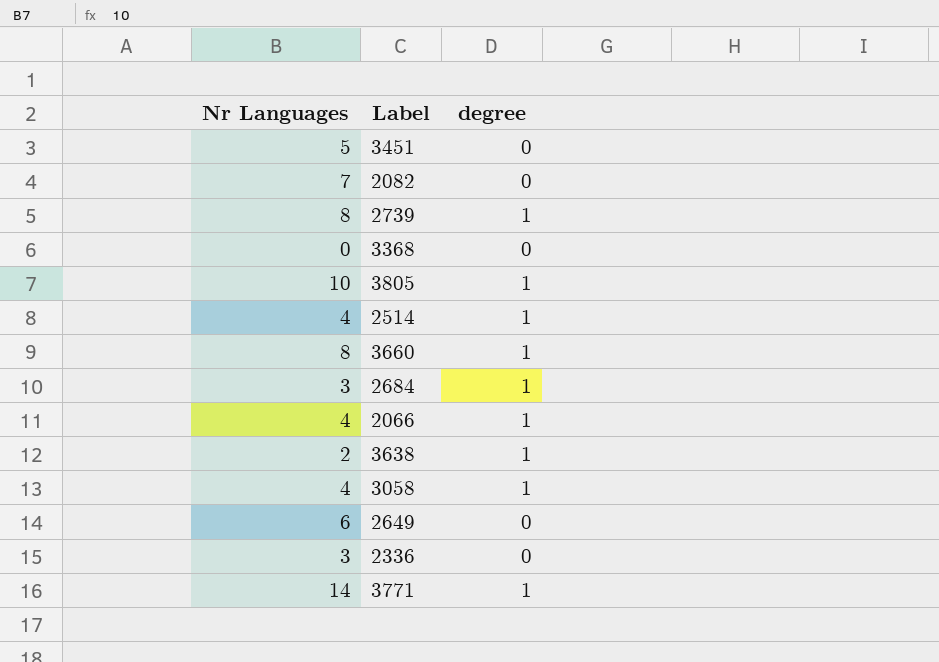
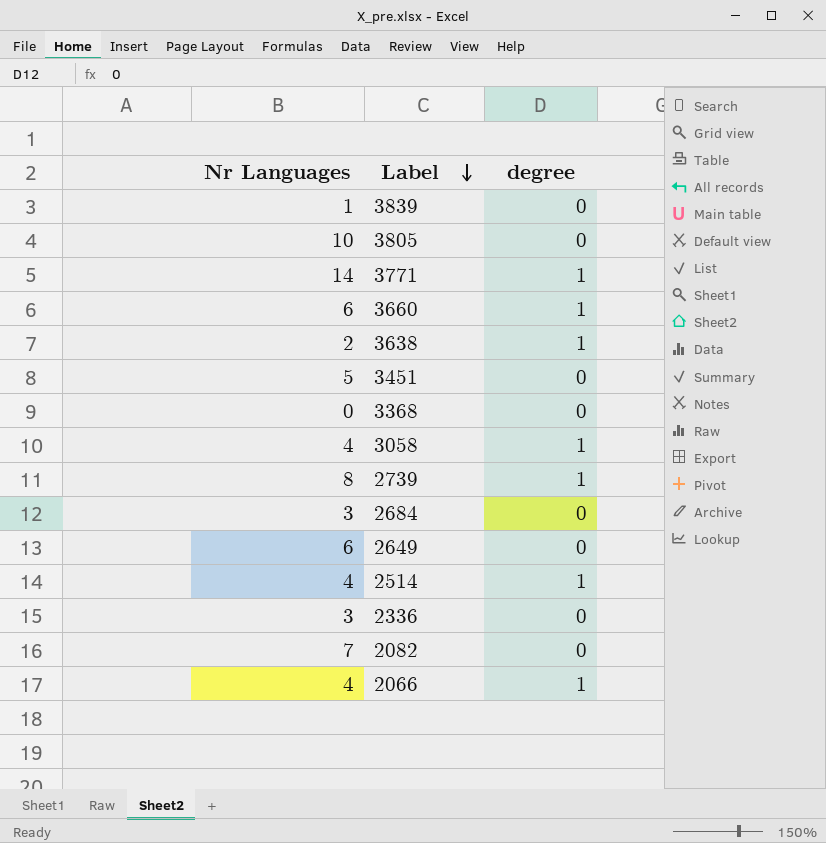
row order: none -> Label descending
row 3839: none -> 1 | 0
3805 | degree: 1 -> 0
3660 | Nr Languages: 8 -> 6
2684 | degree: 1 -> 0

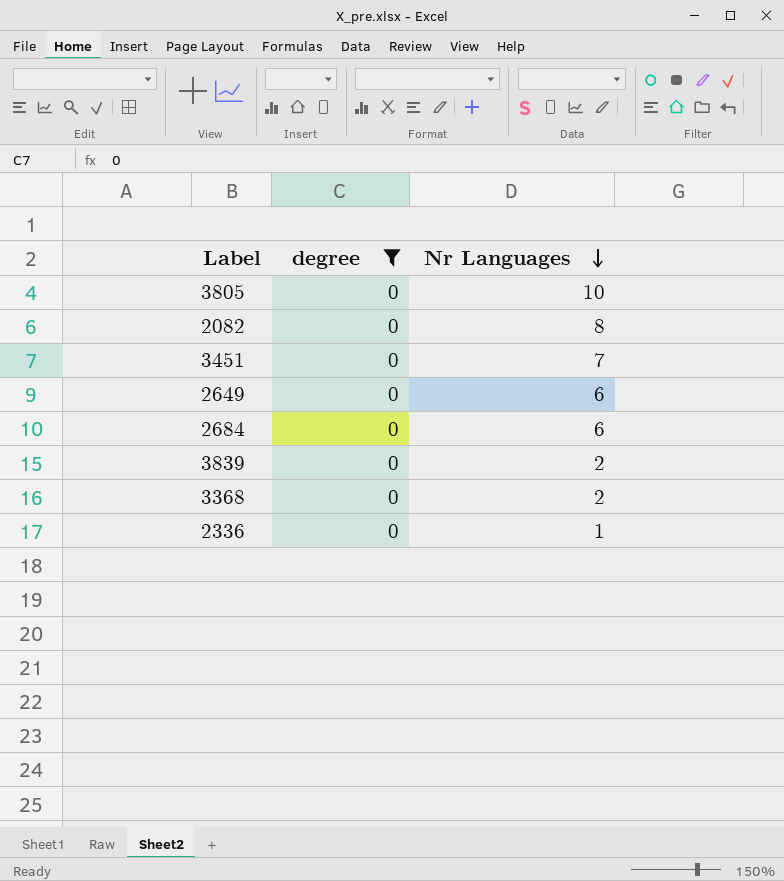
filter: none -> degree = 0
row order: Label descending -> Nr Languages descending
column Nr Languages | position: 1 -> 3
2082 | Nr Languages: 7 -> 8
3451 | Nr Languages: 5 -> 7
2684 | Nr Languages: 3 -> 6
3839 | Nr Languages: 1 -> 2
3368 | Nr Languages: 0 -> 2
2336 | Nr Languages: 3 -> 1

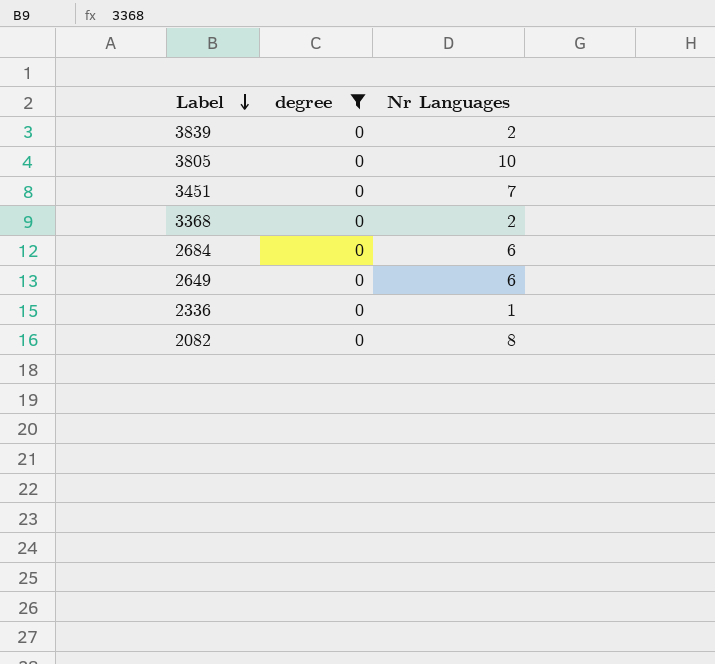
row order: Nr Languages descending -> Label descending

